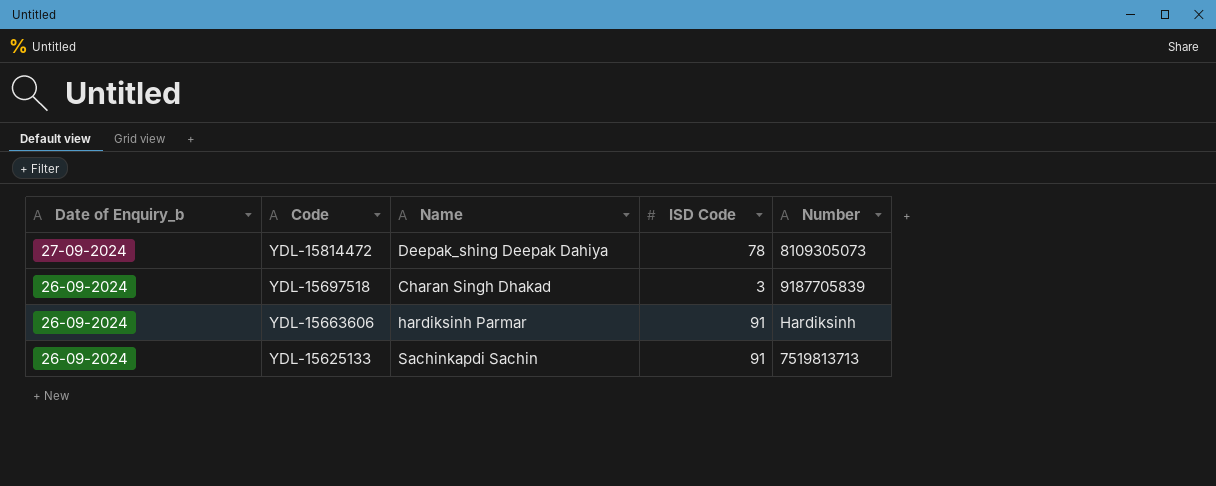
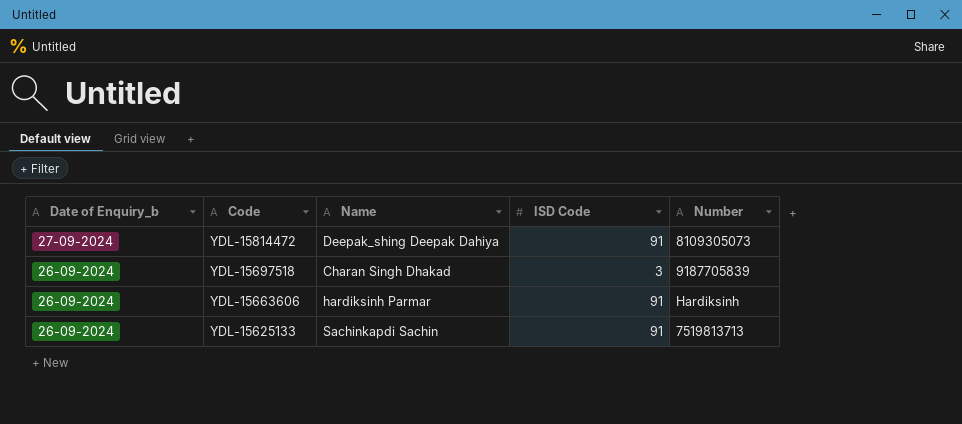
YDL-15814472 | ISD Code: 78 -> 91

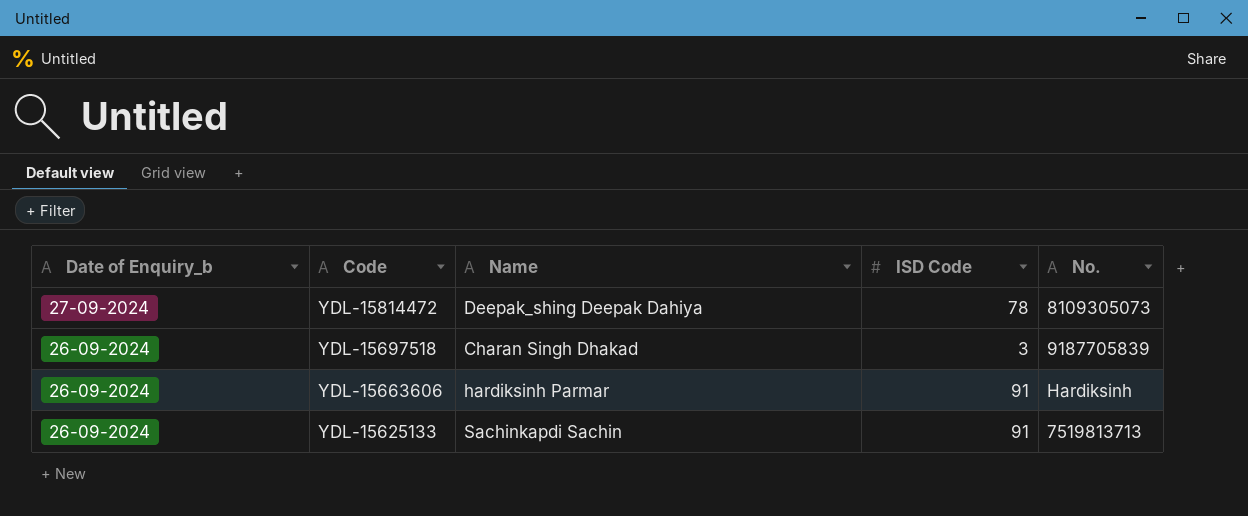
column name: Number -> No.
YDL-15814472 | ISD Code: 91 -> 78

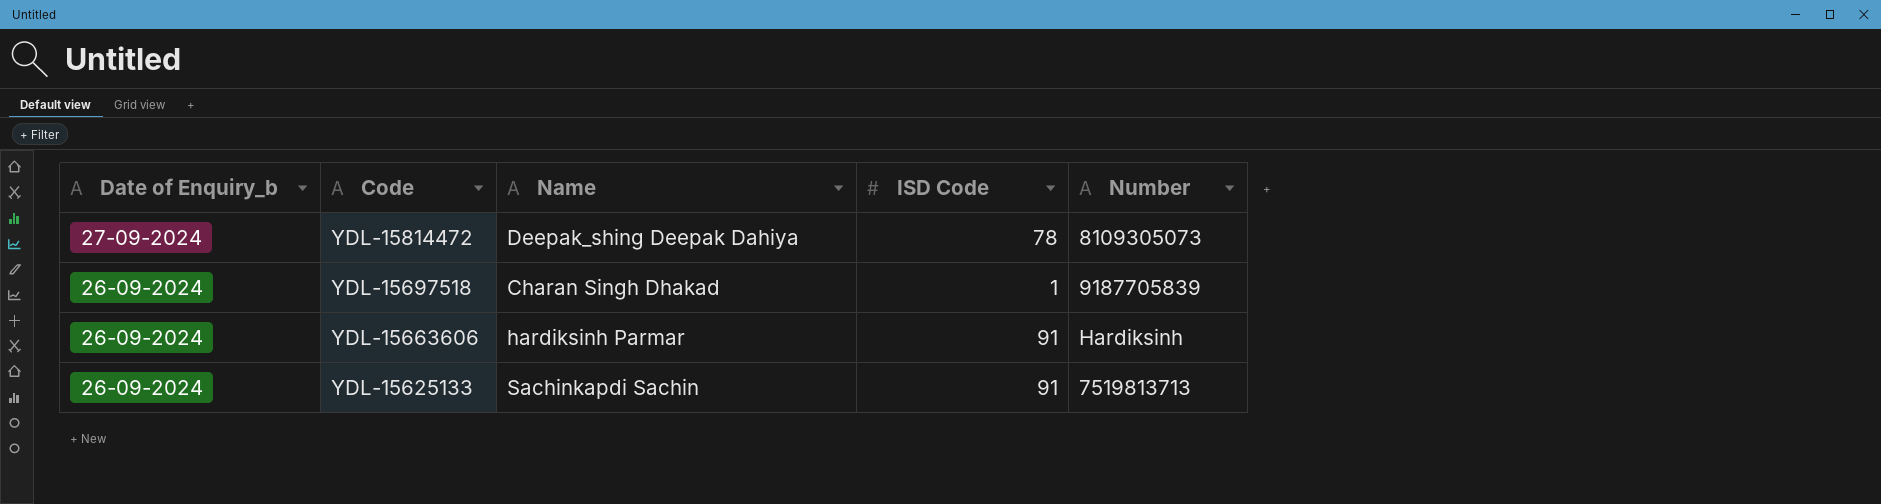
column name: No. -> Number
YDL-15697518 | ISD Code: 3 -> 1

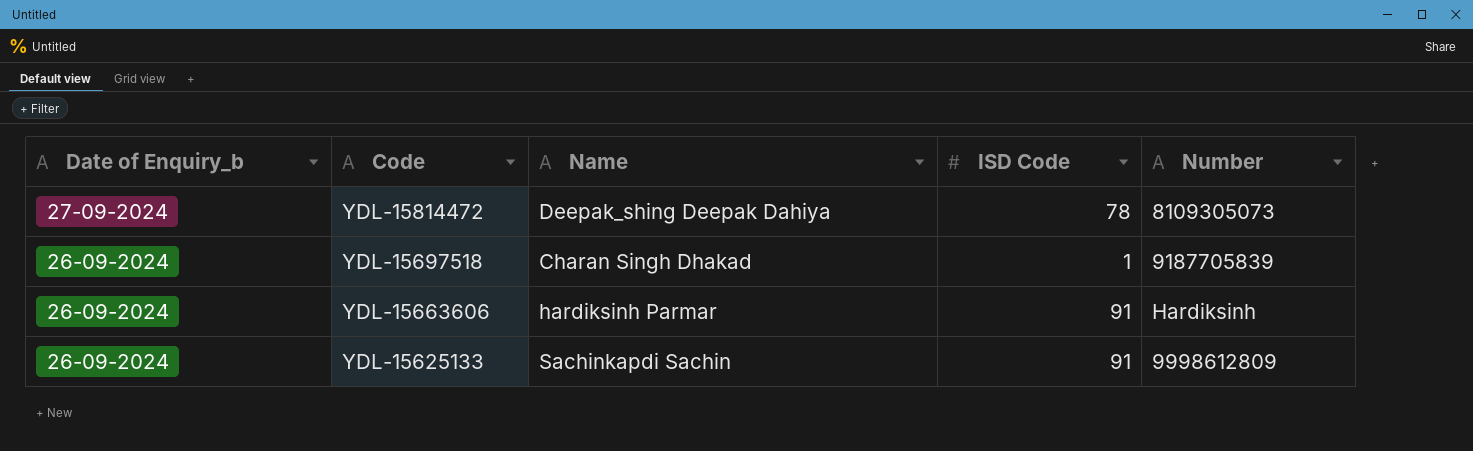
YDL-15625133 | Number: 7519813713 -> 9998612809

